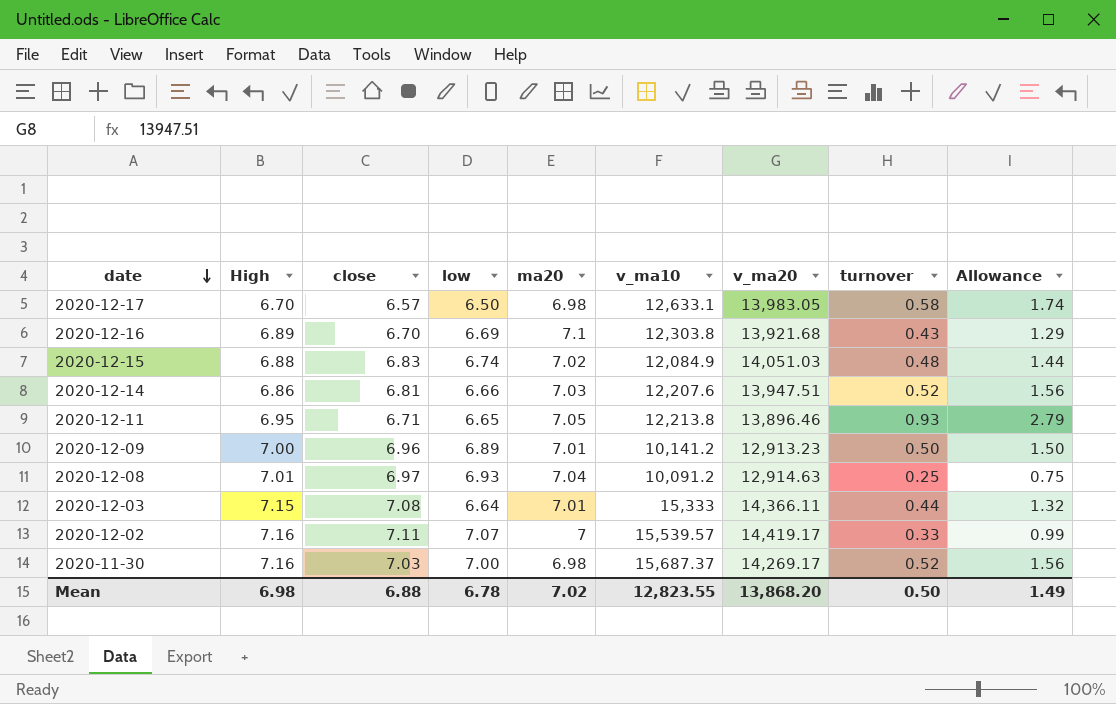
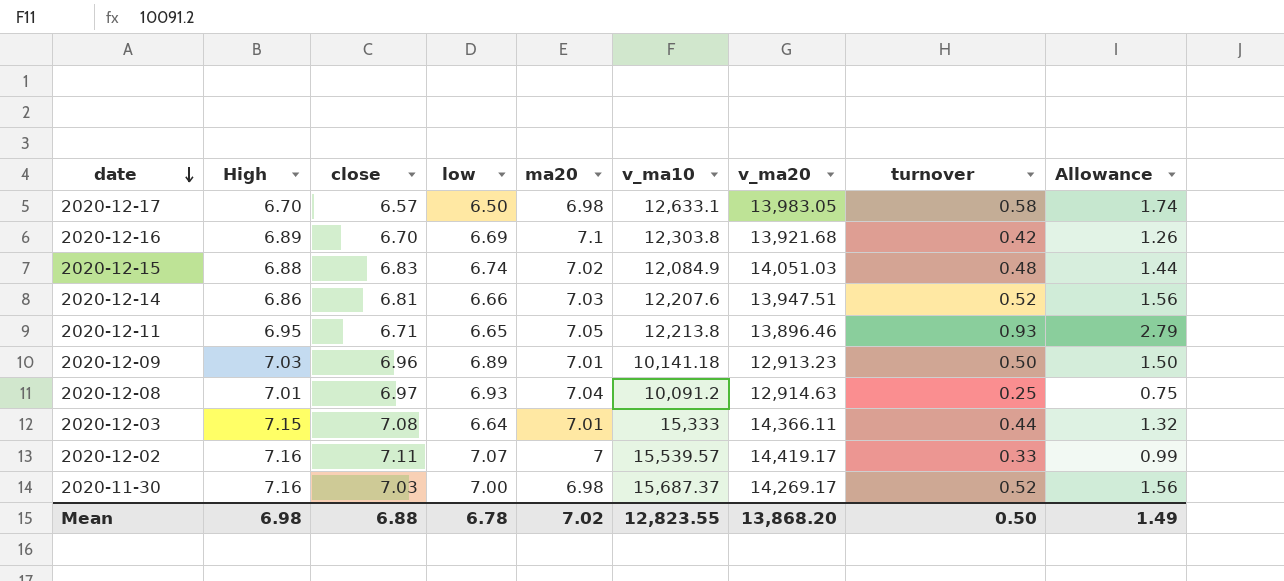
2020-12-16 | turnover: 0.43 -> 0.42
2020-12-16 | Allowance: 1.29 -> 1.26
2020-12-09 | High: 7.00 -> 7.03
2020-12-09 | v_ma10: 10,141.2 -> 10,141.18

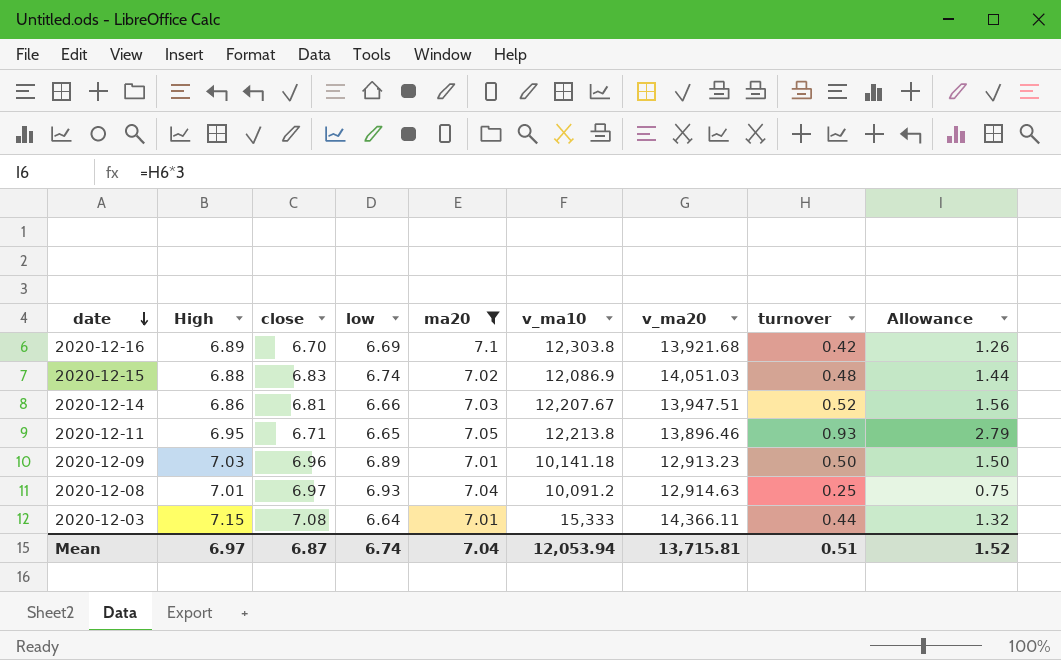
filter: none -> ma20 >= 7.01
2020-12-15 | v_ma10: 12,084.9 -> 12,086.9
2020-12-14 | v_ma10: 12,207.6 -> 12,207.67
Mean | High: 6.98 -> 6.97
Mean | close: 6.88 -> 6.87
Mean | low: 6.78 -> 6.74
Mean | ma20: 7.02 -> 7.04
Mean | v_ma10: 12,823.55 -> 12,053.94
Mean | v_ma20: 13,868.20 -> 13,715.81
Mean | turnover: 0.50 -> 0.51
Mean | Allowance: 1.49 -> 1.52

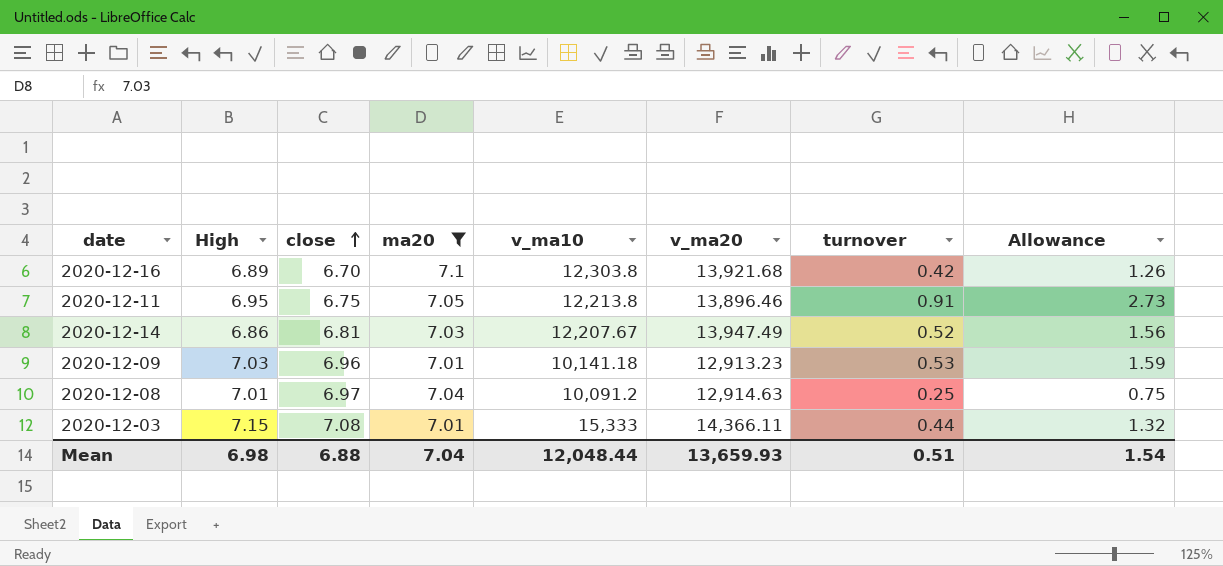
row order: date descending -> close ascending
column low | position: 4 -> none
row 2020-12-15: 6.88 | 6.83 | 6.74 | 7.02 | 12,086.9 | 14,051.03 | 0.48 | 1.44 -> none
2020-12-11 | close: 6.71 -> 6.75
2020-12-11 | turnover: 0.93 -> 0.91
2020-12-11 | Allowance: 2.79 -> 2.73
2020-12-14 | v_ma20: 13,947.51 -> 13,947.49
2020-12-09 | turnover: 0.50 -> 0.53
2020-12-09 | Allowance: 1.50 -> 1.59
Mean | High: 6.97 -> 6.98
Mean | close: 6.87 -> 6.88
Mean | v_ma10: 12,053.94 -> 12,048.44
Mean | v_ma20: 13,715.81 -> 13,659.93
Mean | Allowance: 1.52 -> 1.54

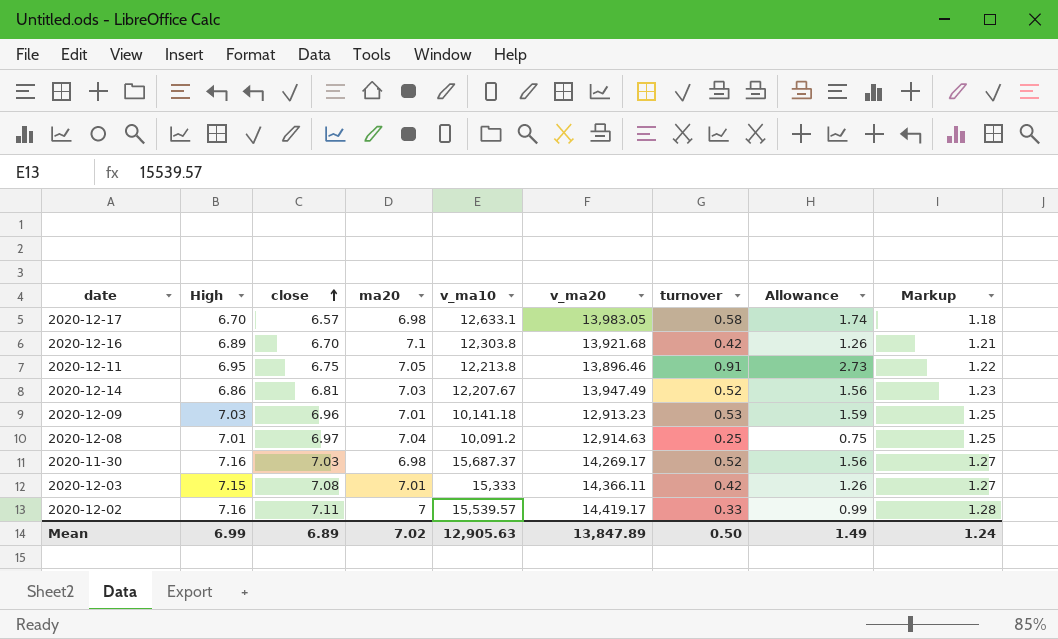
filter: ma20 >= 7.01 -> none
column Markup | formula: none -> [close] * 0.18
2020-12-03 | turnover: 0.44 -> 0.42
2020-12-03 | Allowance: 1.32 -> 1.26
Mean | High: 6.98 -> 6.99
Mean | close: 6.88 -> 6.89
Mean | ma20: 7.04 -> 7.02
Mean | v_ma10: 12,048.44 -> 12,905.63
Mean | v_ma20: 13,659.93 -> 13,847.89
Mean | turnover: 0.51 -> 0.50
Mean | Allowance: 1.54 -> 1.49

